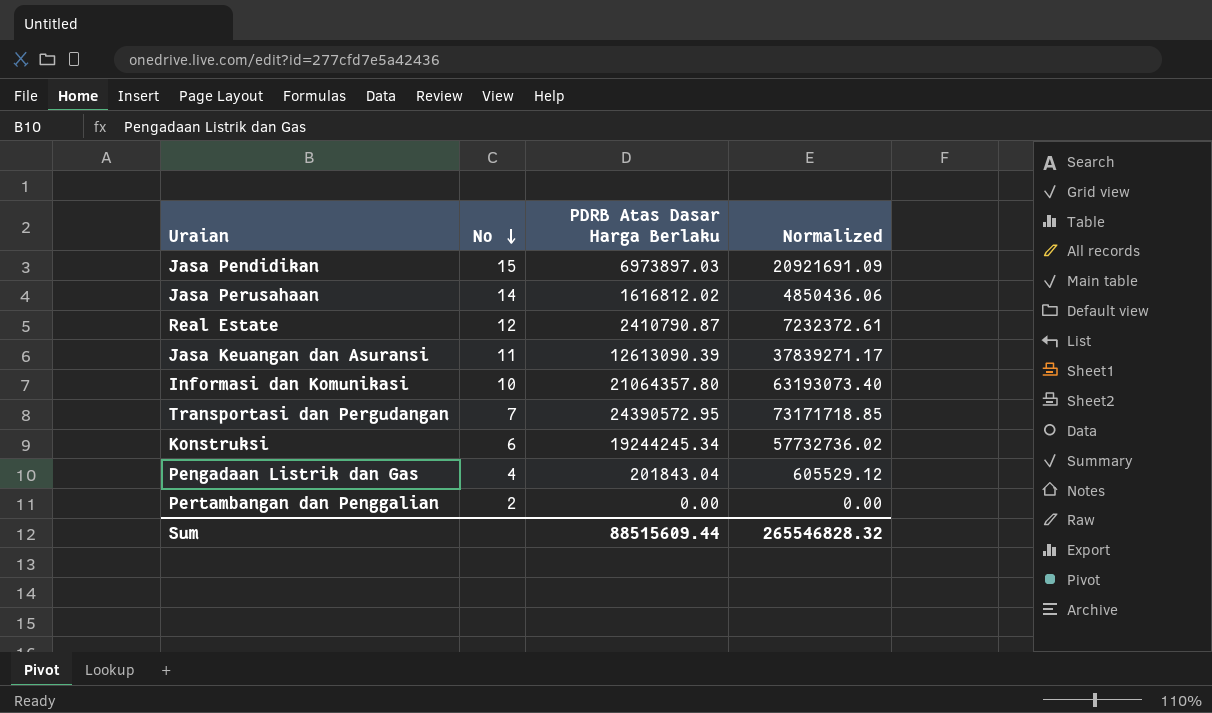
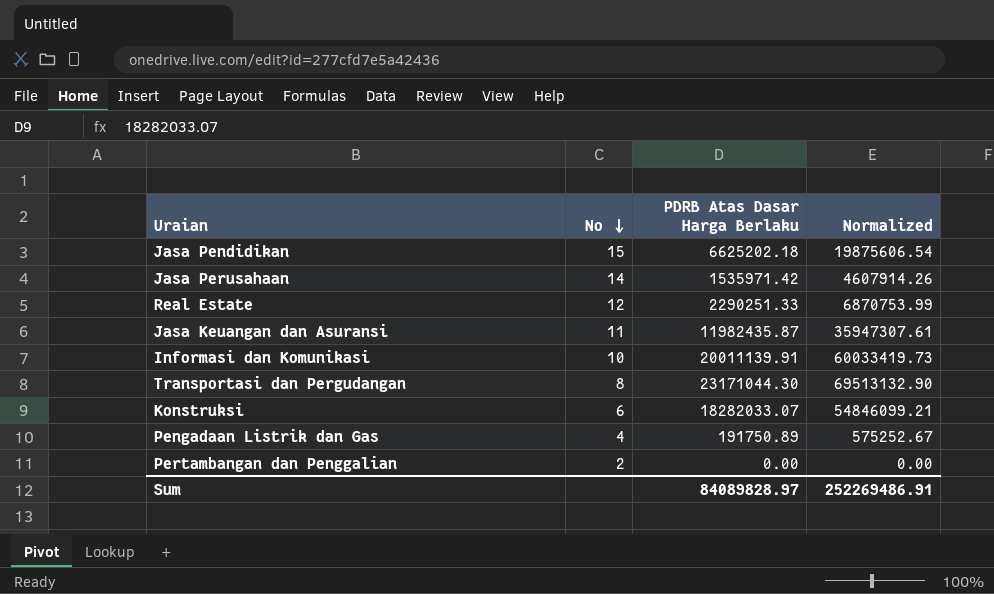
Jasa Pendidikan | PDRB Atas Dasar Harga Berlaku: 6973897.03 -> 6625202.18
Jasa Pendidikan | Normalized: 20921691.09 -> 19875606.54
Jasa Perusahaan | PDRB Atas Dasar Harga Berlaku: 1616812.02 -> 1535971.42
Jasa Perusahaan | Normalized: 4850436.06 -> 4607914.26
Real Estate | PDRB Atas Dasar Harga Berlaku: 2410790.87 -> 2290251.33
Real Estate | Normalized: 7232372.61 -> 6870753.99
Jasa Keuangan dan Asuransi | PDRB Atas Dasar Harga Berlaku: 12613090.39 -> 11982435.87
Jasa Keuangan dan Asuransi | Normalized: 37839271.17 -> 35947307.61
Informasi dan Komunikasi | PDRB Atas Dasar Harga Berlaku: 21064357.80 -> 20011139.91
Informasi dan Komunikasi | Normalized: 63193073.40 -> 60033419.73
Transportasi dan Pergudangan | No: 7 -> 8
Transportasi dan Pergudangan | PDRB Atas Dasar Harga Berlaku: 24390572.95 -> 23171044.30
Transportasi dan Pergudangan | Normalized: 73171718.85 -> 69513132.90
Konstruksi | PDRB Atas Dasar Harga Berlaku: 19244245.34 -> 18282033.07
Konstruksi | Normalized: 57732736.02 -> 54846099.21
Pengadaan Listrik dan Gas | PDRB Atas Dasar Harga Berlaku: 201843.04 -> 191750.89
Pengadaan Listrik dan Gas | Normalized: 605529.12 -> 575252.67
Sum | PDRB Atas Dasar Harga Berlaku: 88515609.44 -> 84089828.97
Sum | Normalized: 265546828.32 -> 252269486.91

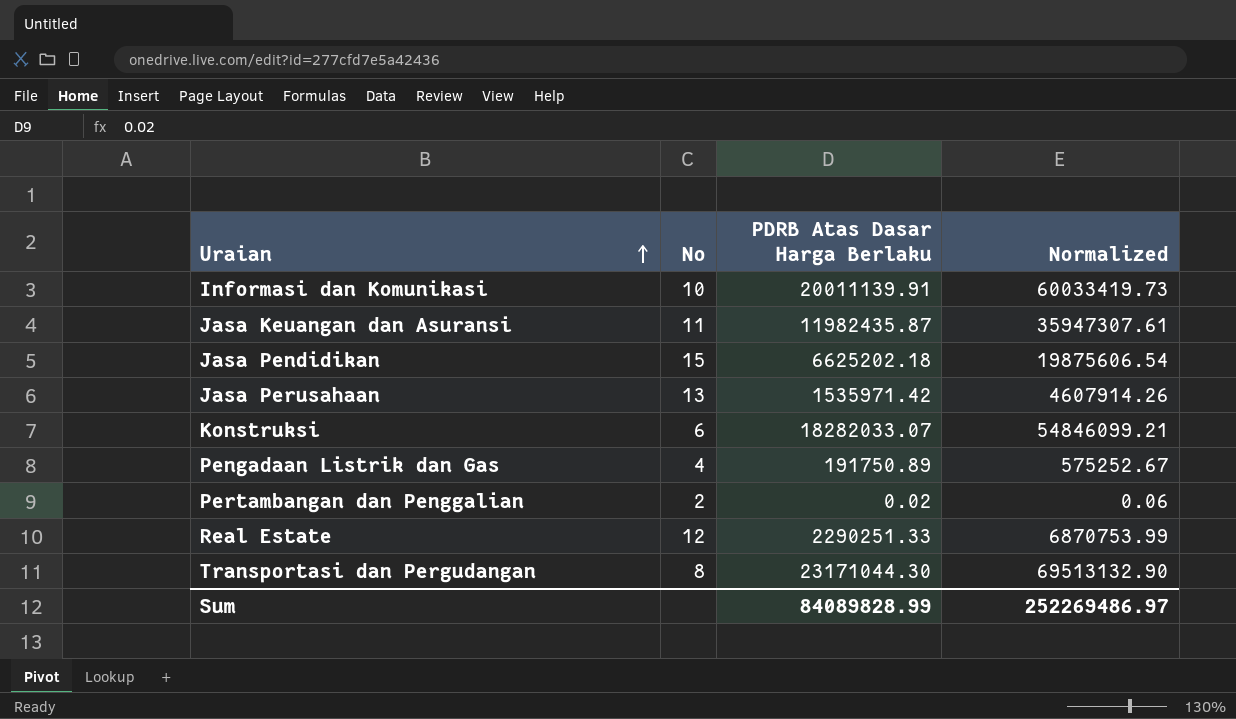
row order: No descending -> Uraian ascending
Jasa Perusahaan | No: 14 -> 13
Pertambangan dan Penggalian | PDRB Atas Dasar Harga Berlaku: 0.00 -> 0.02
Pertambangan dan Penggalian | Normalized: 0.00 -> 0.06
Sum | PDRB Atas Dasar Harga Berlaku: 84089828.97 -> 84089828.99
Sum | Normalized: 252269486.91 -> 252269486.97

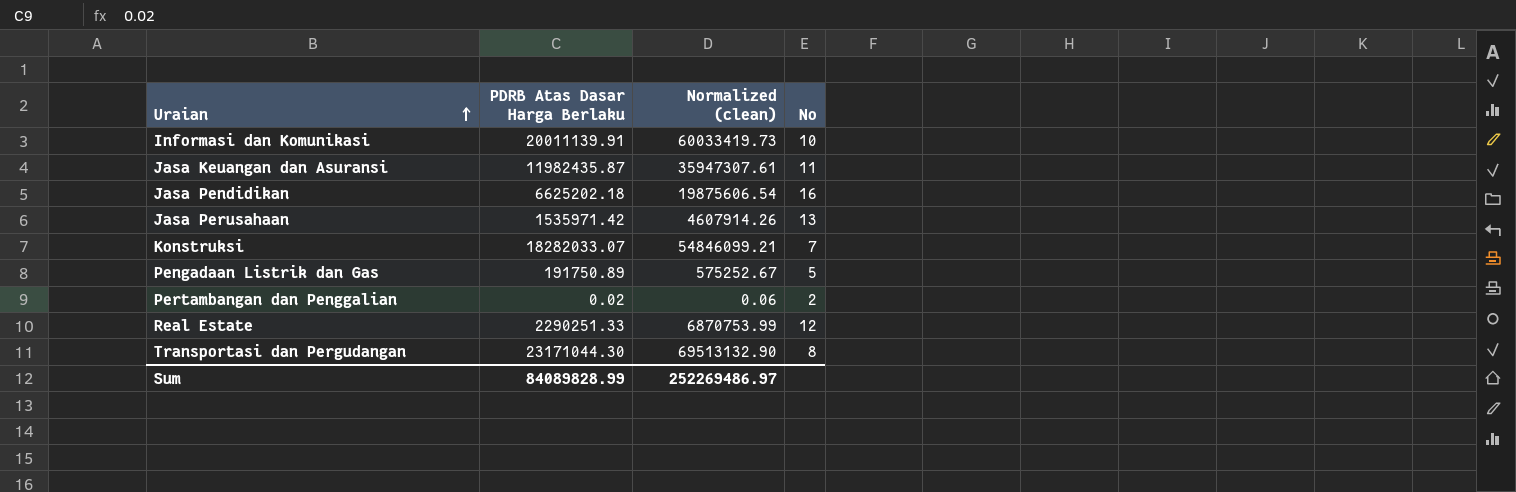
column name: Normalized -> Normalized (clean)
column No | position: 2 -> 4
Jasa Pendidikan | No: 15 -> 16
Konstruksi | No: 6 -> 7
Pengadaan Listrik dan Gas | No: 4 -> 5

